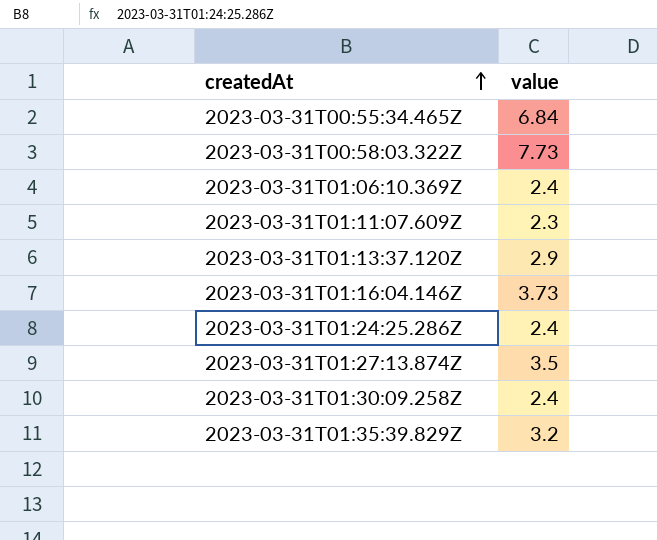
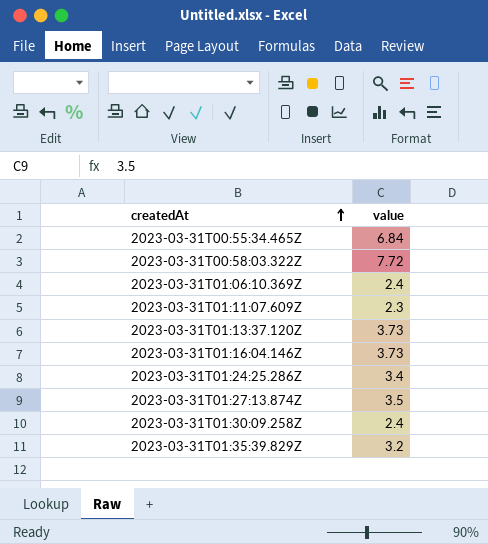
2023-03-31T00:58:03.322Z | value: 7.73 -> 7.72
2023-03-31T01:13:37.120Z | value: 2.9 -> 3.73
2023-03-31T01:24:25.286Z | value: 2.4 -> 3.4

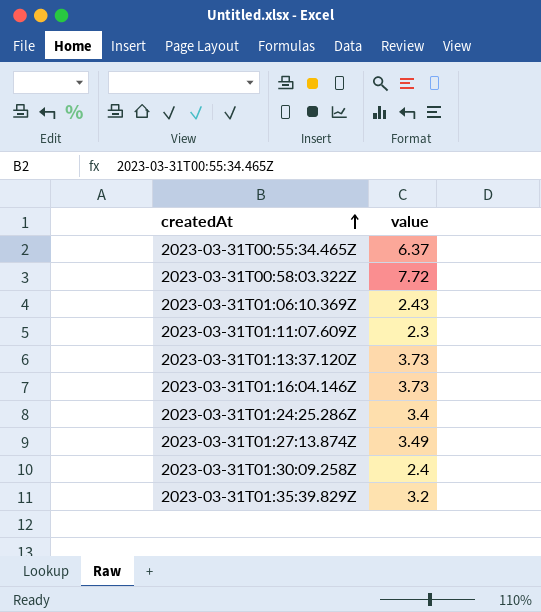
2023-03-31T00:55:34.465Z | value: 6.84 -> 6.37
2023-03-31T01:06:10.369Z | value: 2.4 -> 2.43
2023-03-31T01:27:13.874Z | value: 3.5 -> 3.49

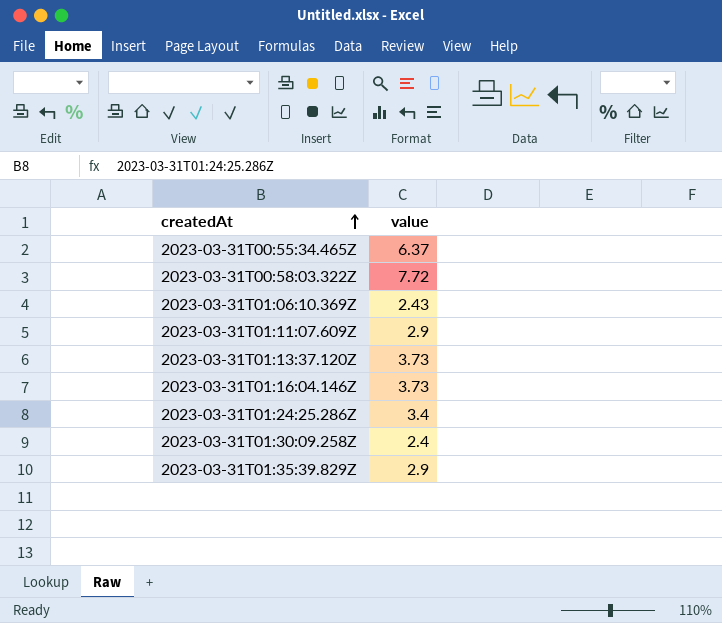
row 2023-03-31T01:27:13.874Z: 3.49 -> none
2023-03-31T01:11:07.609Z | value: 2.3 -> 2.9
2023-03-31T01:35:39.829Z | value: 3.2 -> 2.9

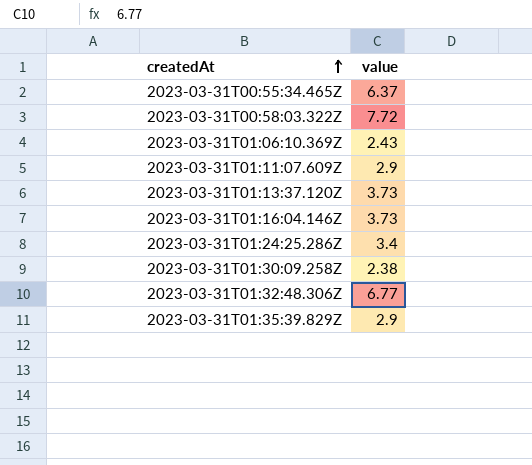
2023-03-31T01:30:09.258Z | value: 2.4 -> 2.38
row 2023-03-31T01:32:48.306Z: none -> 6.77

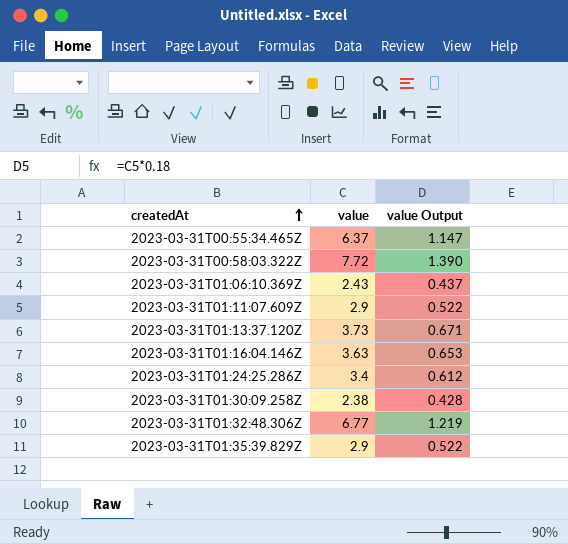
column value Output | formula: none -> [value] * 0.18
2023-03-31T01:16:04.146Z | value: 3.73 -> 3.63

